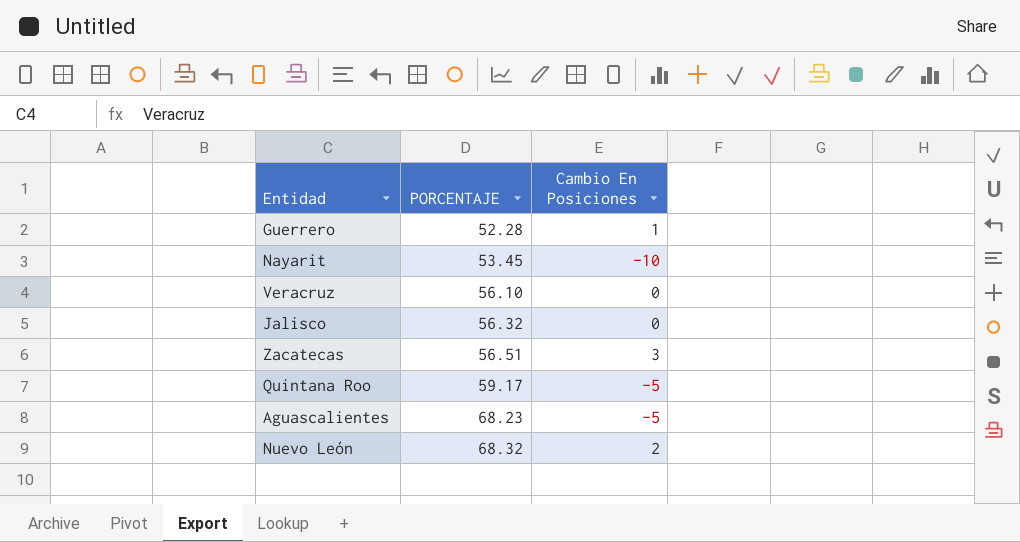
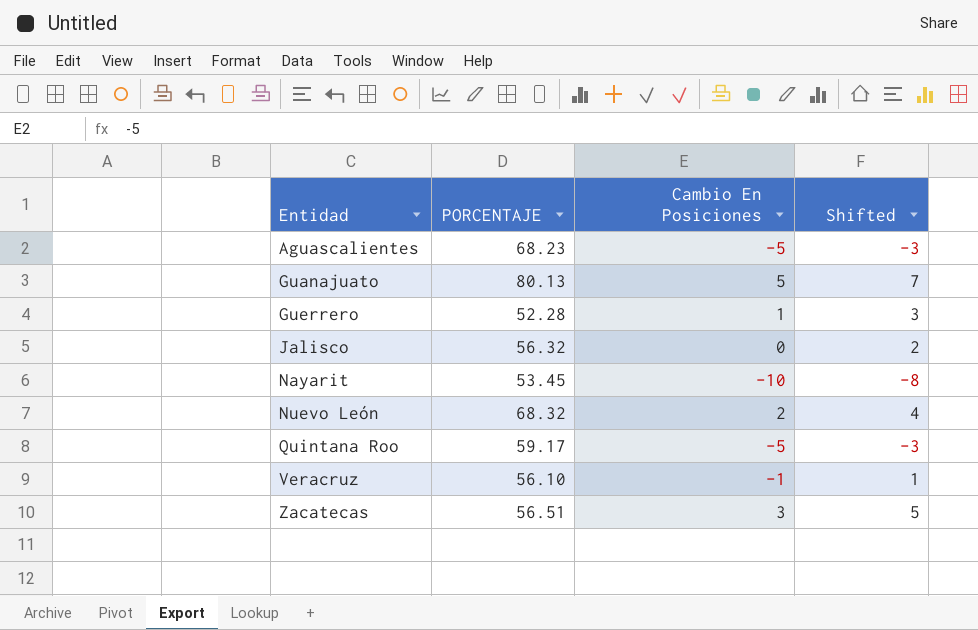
row order: PORCENTAJE ascending -> Entidad ascending
column Shifted | formula: none -> [Cambio En Posiciones] + 2
row Guanajuato: none -> 80.13 | 5 | 7
Veracruz | Cambio En Posiciones: 0 -> -1

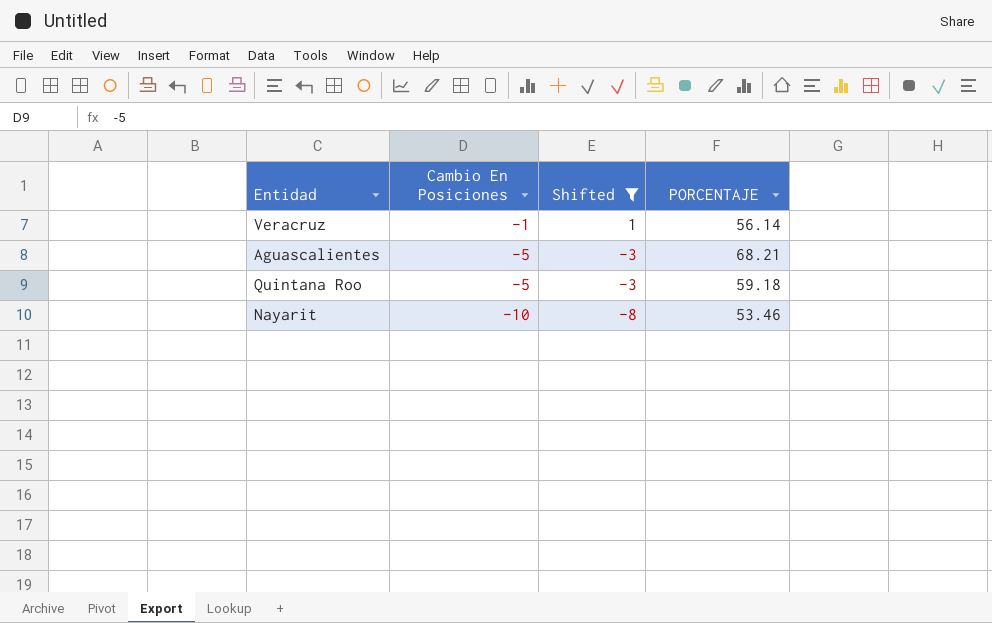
filter: none -> Shifted <= 1
row order: Entidad ascending -> Cambio En Posiciones descending
column PORCENTAJE | position: 2 -> 4
Veracruz | PORCENTAJE: 56.10 -> 56.14
Aguascalientes | PORCENTAJE: 68.23 -> 68.21
Quintana Roo | PORCENTAJE: 59.17 -> 59.18
Nayarit | PORCENTAJE: 53.45 -> 53.46

